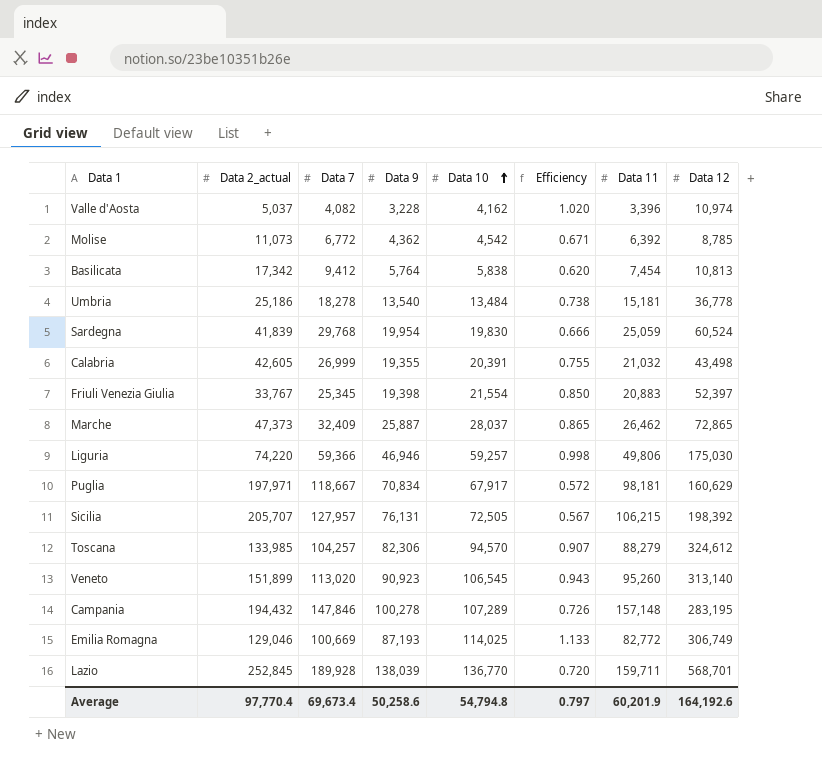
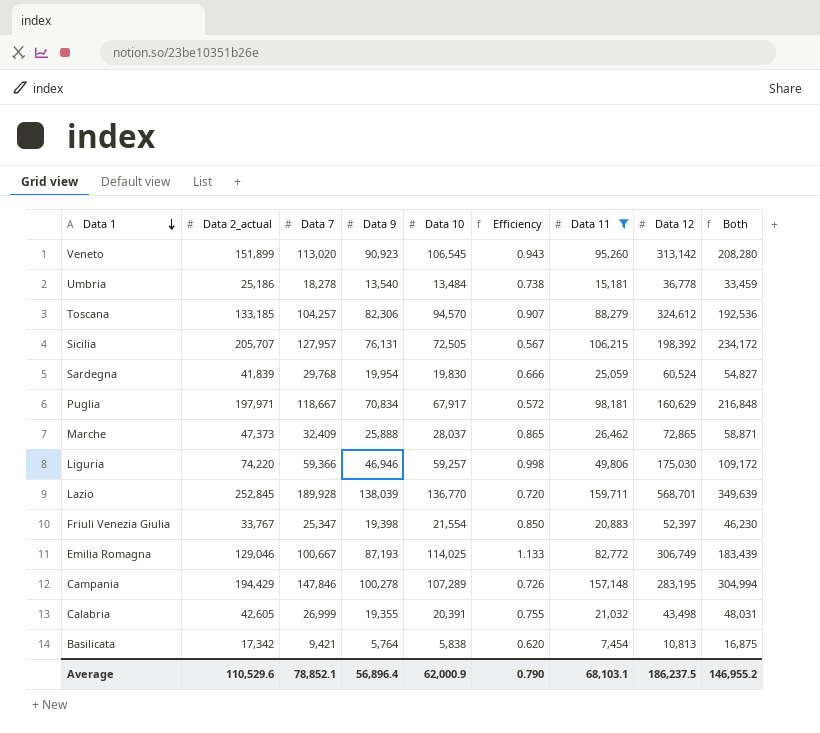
filter: none -> Data 11 >= 7,454
row order: Data 10 ascending -> Data 1 descending
column Both | formula: none -> [Data 7] + [Data 11]
Veneto | Data 12: 313,140 -> 313,142
Toscana | Data 2_actual: 133,985 -> 133,185
Marche | Data 9: 25,887 -> 25,888
Friuli Venezia Giulia | Data 7: 25,345 -> 25,347
Emilia Romagna | Data 7: 100,669 -> 100,667
Campania | Data 2_actual: 194,432 -> 194,429
Basilicata | Data 7: 9,412 -> 9,421
Average | Data 2_actual: 97,770.4 -> 110,529.6
Average | Data 7: 69,673.4 -> 78,852.1
Average | Data 9: 50,258.6 -> 56,896.4
Average | Data 10: 54,794.8 -> 62,000.9
Average | Efficiency: 0.797 -> 0.790
Average | Data 11: 60,201.9 -> 68,103.1
Average | Data 12: 164,192.6 -> 186,237.5

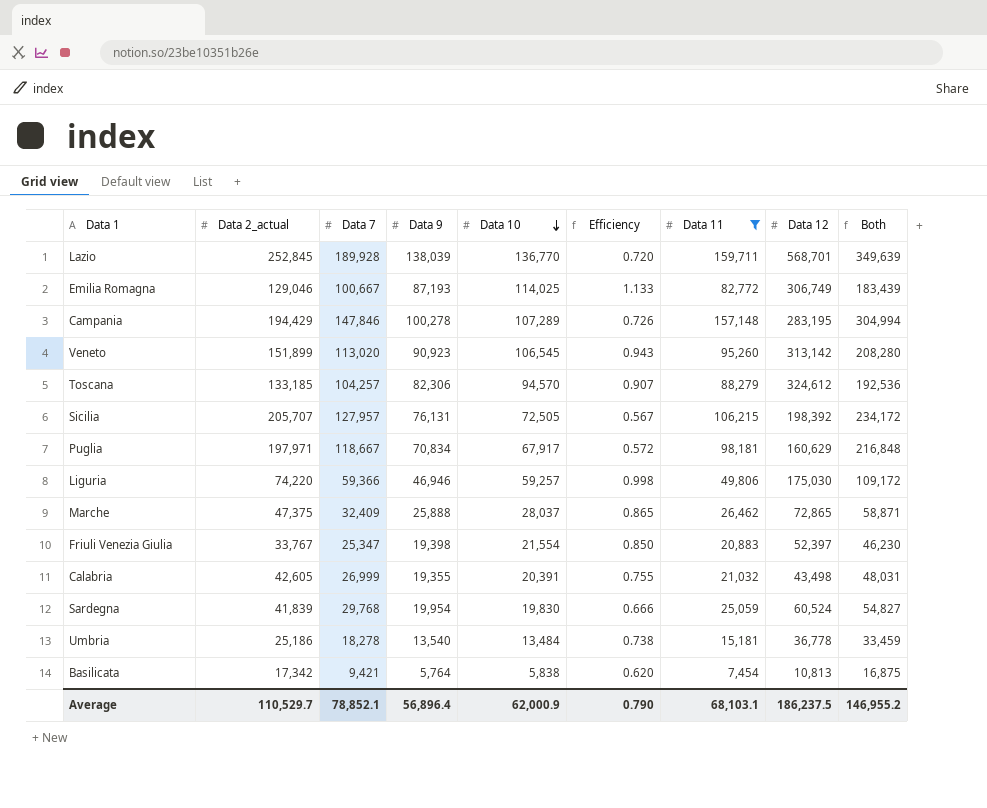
row order: Data 1 descending -> Data 10 descending
Marche | Data 2_actual: 47,373 -> 47,375
Average | Data 2_actual: 110,529.6 -> 110,529.7

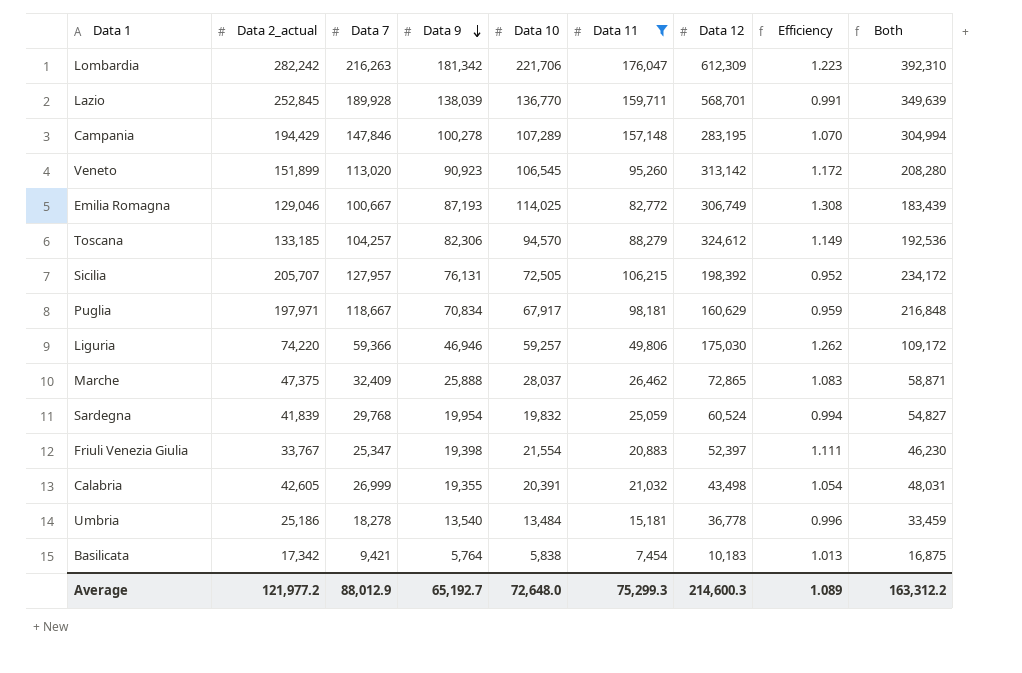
row order: Data 10 descending -> Data 9 descending
column Efficiency | formula: [Data 10] / [Data 7] -> [Data 10] / [Data 9]
column Efficiency | position: 6 -> 8
row Lombardia: none -> 282,242 | 216,263 | 181,342 | 221,706 | 176,047 | 612,309 | 1.223 | 392,310
Sardegna | Data 10: 19,830 -> 19,832
Basilicata | Data 12: 10,813 -> 10,183
Average | Data 2_actual: 110,529.7 -> 121,977.2
Average | Data 7: 78,852.1 -> 88,012.9
Average | Data 9: 56,896.4 -> 65,192.7
Average | Data 10: 62,000.9 -> 72,648.0
Average | Data 11: 68,103.1 -> 75,299.3
Average | Data 12: 186,237.5 -> 214,600.3
Average | Efficiency: 0.790 -> 1.089
Average | Both: 146,955.2 -> 163,312.2

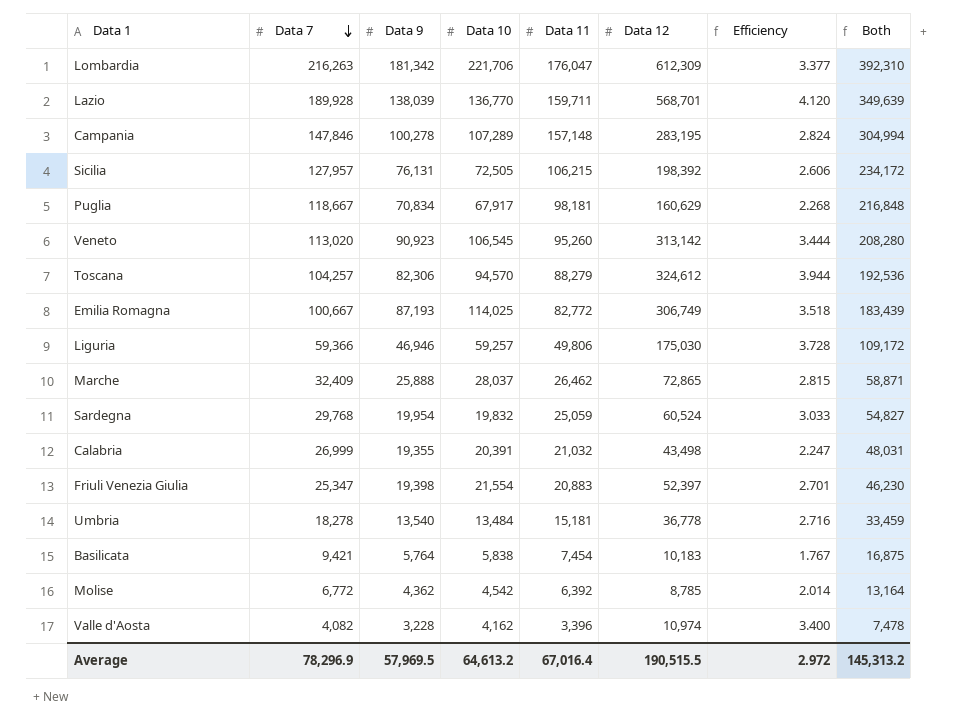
filter: Data 11 >= 7,454 -> none
row order: Data 9 descending -> Data 7 descending
column Data 2_actual | position: 2 -> none
column Efficiency | formula: [Data 10] / [Data 9] -> [Data 12] / [Data 9]
Average | Data 7: 88,012.9 -> 78,296.9
Average | Data 9: 65,192.7 -> 57,969.5
Average | Data 10: 72,648.0 -> 64,613.2
Average | Data 11: 75,299.3 -> 67,016.4
Average | Data 12: 214,600.3 -> 190,515.5
Average | Efficiency: 1.089 -> 2.972
Average | Both: 163,312.2 -> 145,313.2

